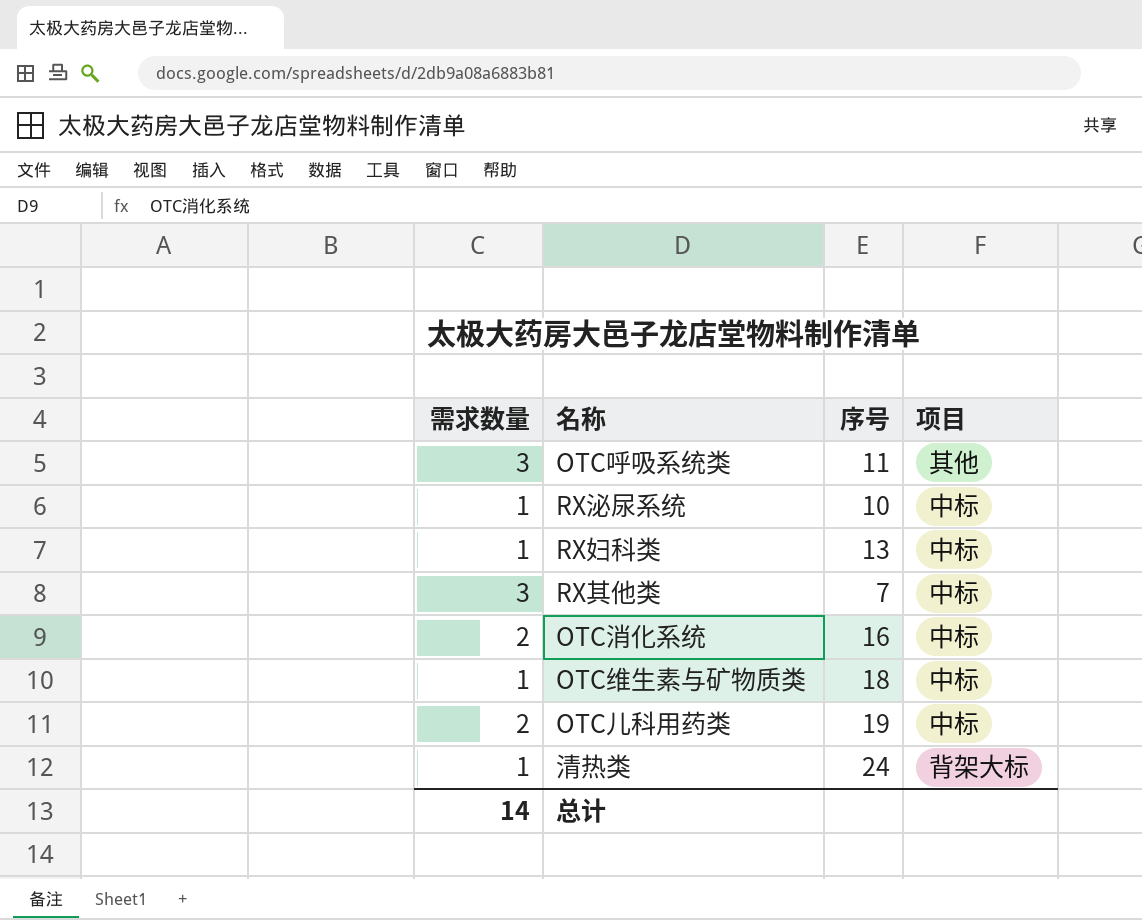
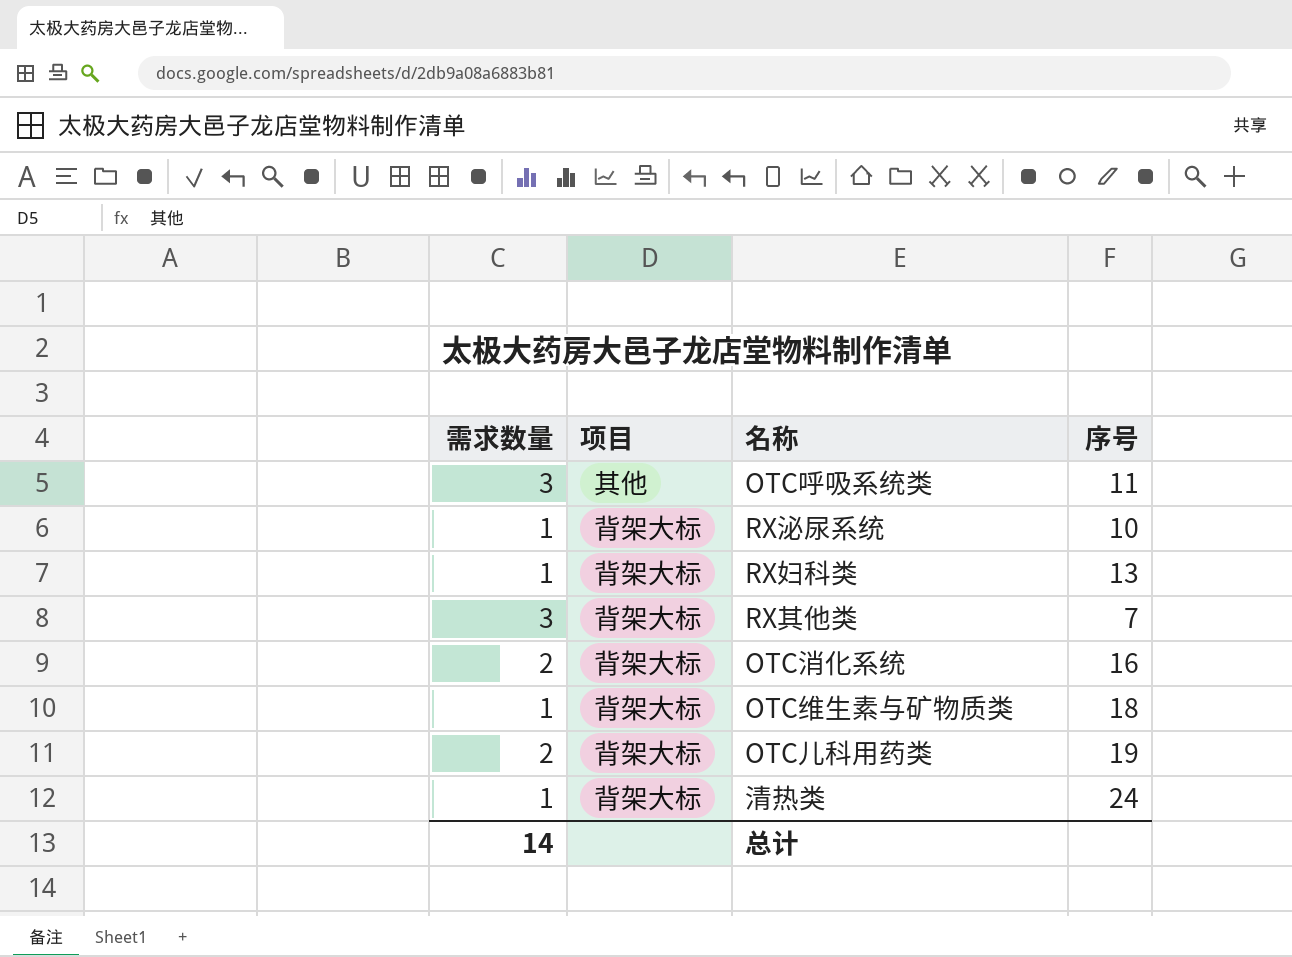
column 项目 | position: 4 -> 2
RX泌尿系统 | 项目: 中标 -> 背架大标
RX妇科类 | 项目: 中标 -> 背架大标
RX其他类 | 项目: 中标 -> 背架大标
OTC消化系统 | 项目: 中标 -> 背架大标
OTC维生素与矿物质类 | 项目: 中标 -> 背架大标
OTC儿科用药类 | 项目: 中标 -> 背架大标

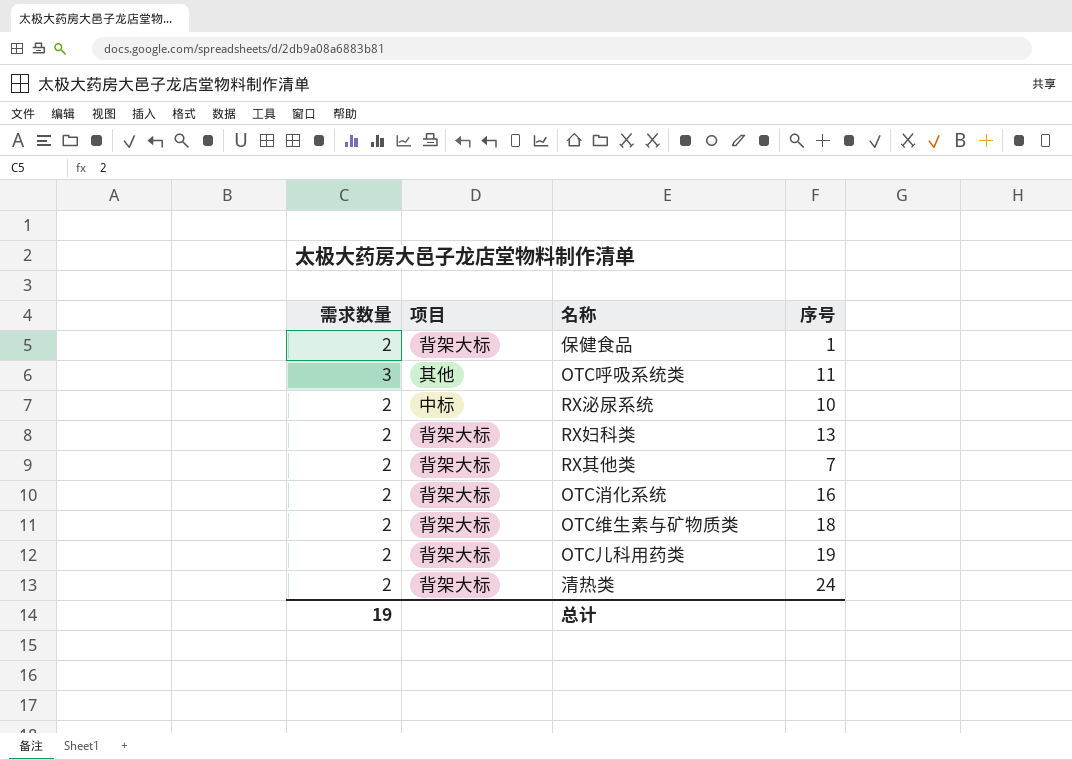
row 保健食品: none -> 2 | 背架大标 | 1
RX泌尿系统 | 需求数量: 1 -> 2
RX泌尿系统 | 项目: 背架大标 -> 中标
RX妇科类 | 需求数量: 1 -> 2
RX其他类 | 需求数量: 3 -> 2
OTC维生素与矿物质类 | 需求数量: 1 -> 2
清热类 | 需求数量: 1 -> 2
总计 | 需求数量: 14 -> 19

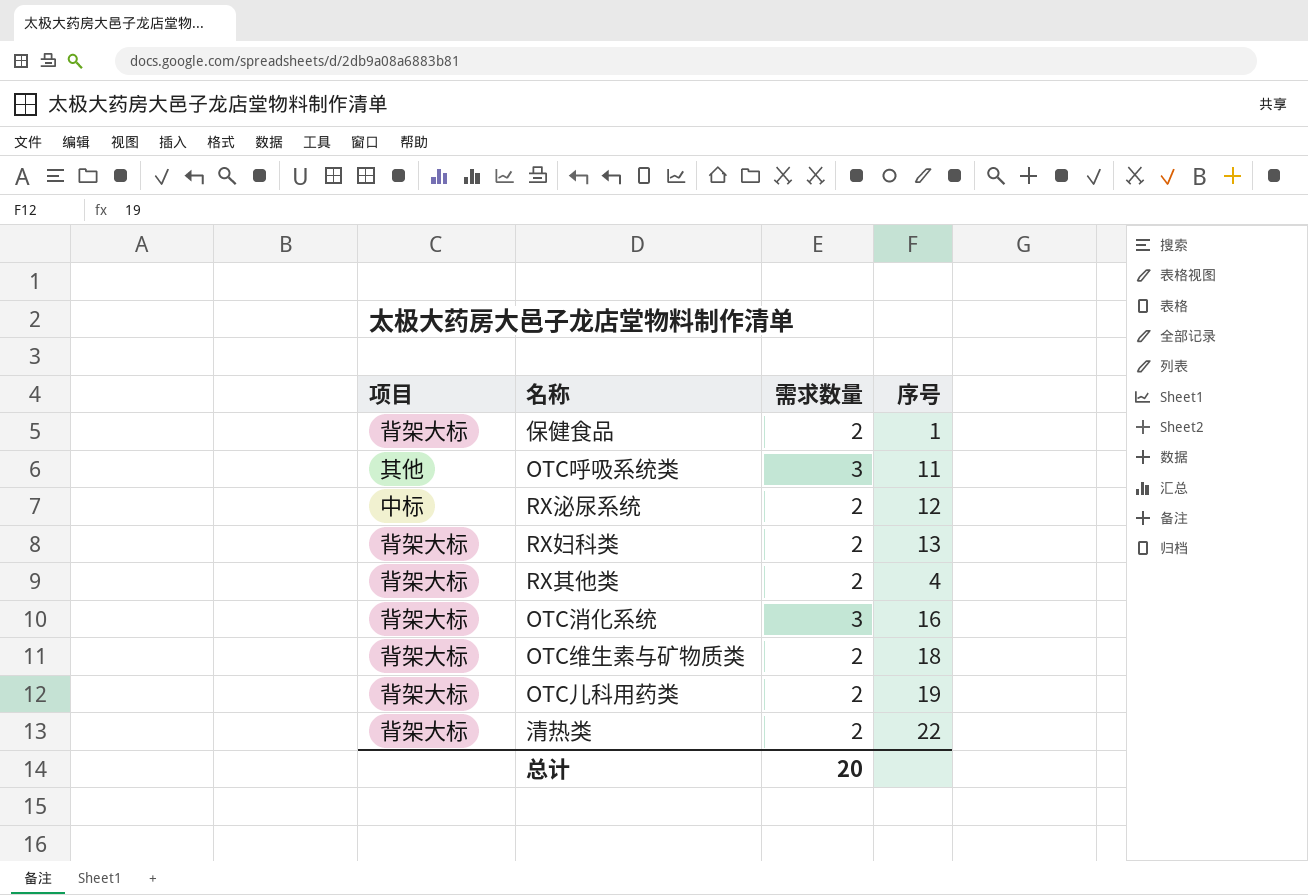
column 需求数量 | position: 1 -> 3
RX泌尿系统 | 序号: 10 -> 12
RX其他类 | 序号: 7 -> 4
OTC消化系统 | 需求数量: 2 -> 3
清热类 | 序号: 24 -> 22
总计 | 需求数量: 19 -> 20

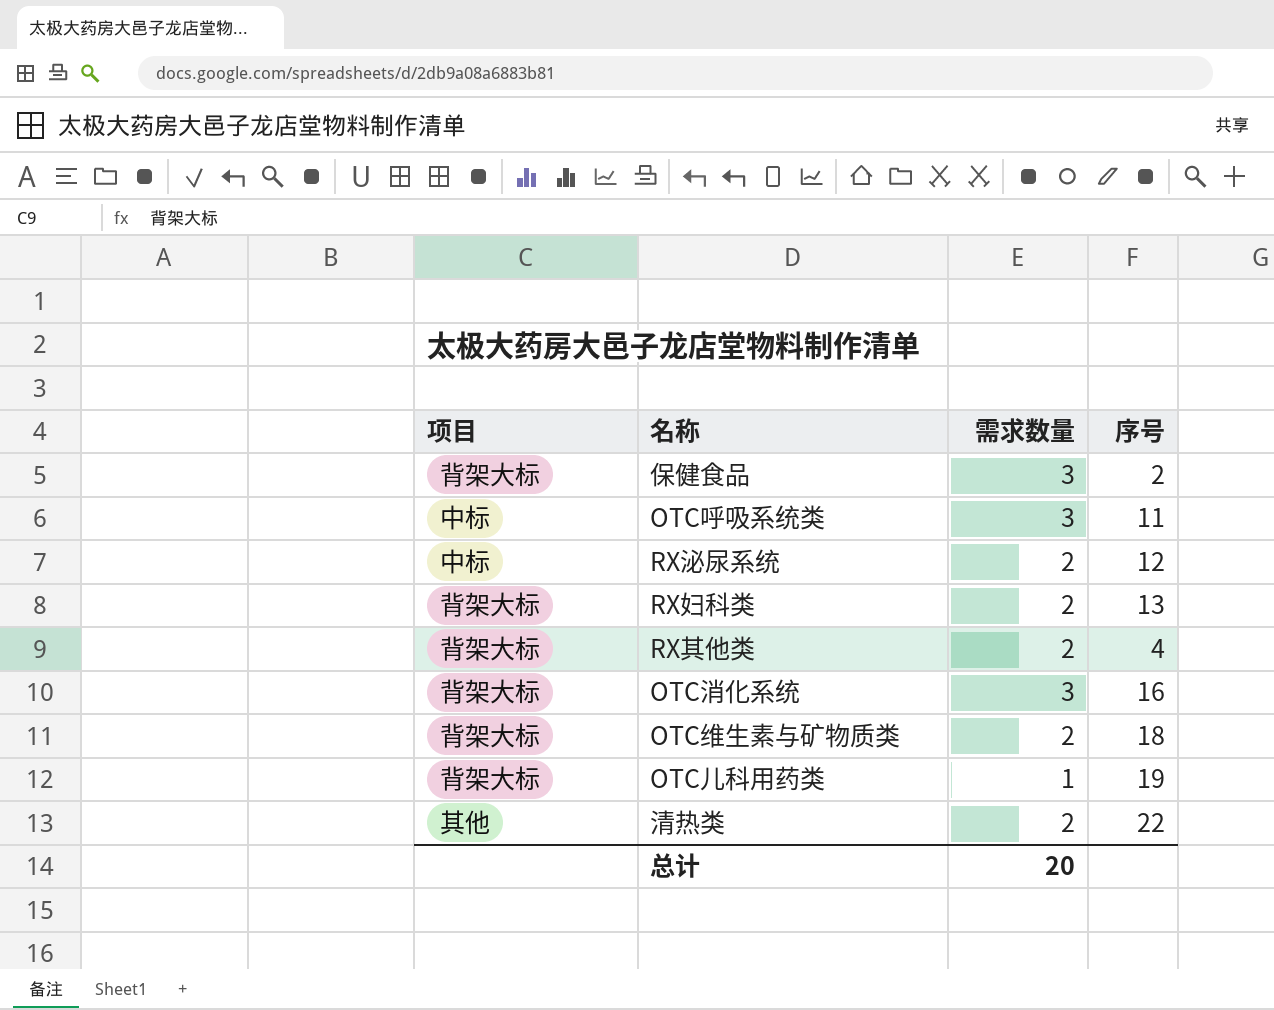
保健食品 | 需求数量: 2 -> 3
保健食品 | 序号: 1 -> 2
OTC呼吸系统类 | 项目: 其他 -> 中标
OTC儿科用药类 | 需求数量: 2 -> 1
清热类 | 项目: 背架大标 -> 其他

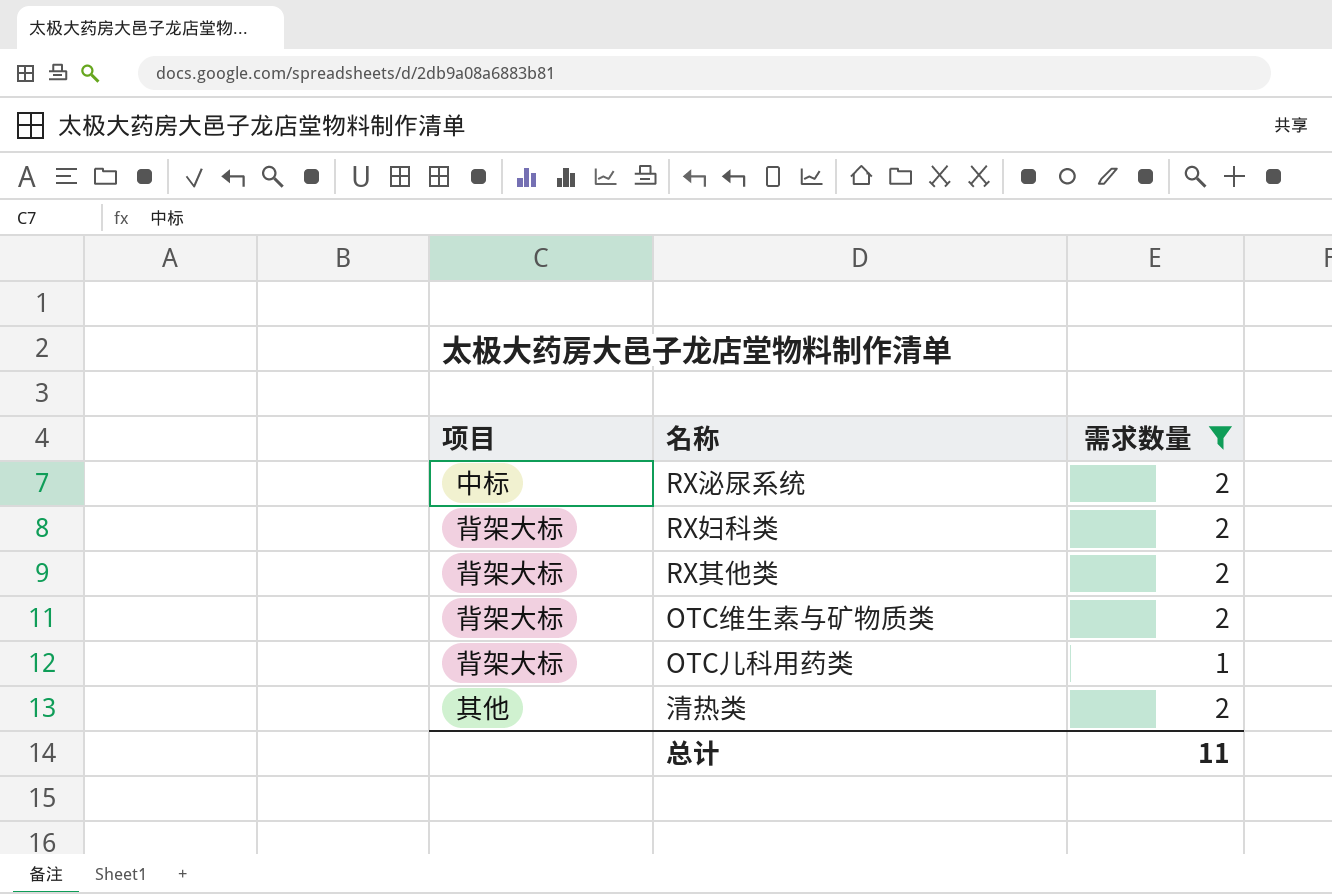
filter: none -> 需求数量 != 3
column 序号 | position: 4 -> none
总计 | 需求数量: 20 -> 11

